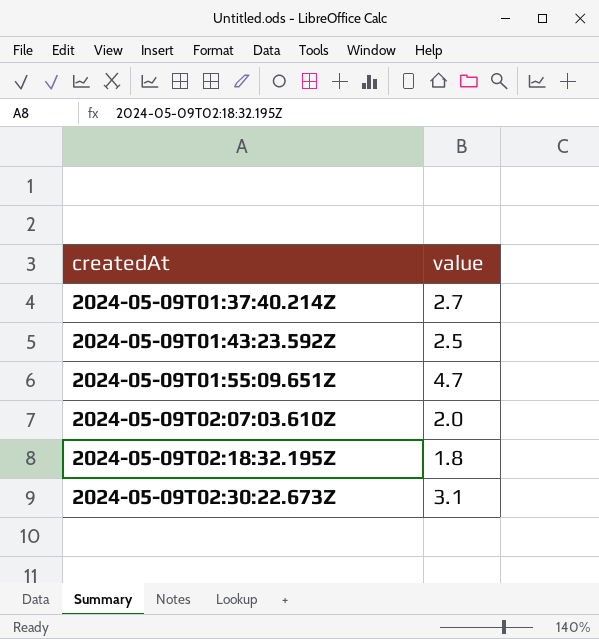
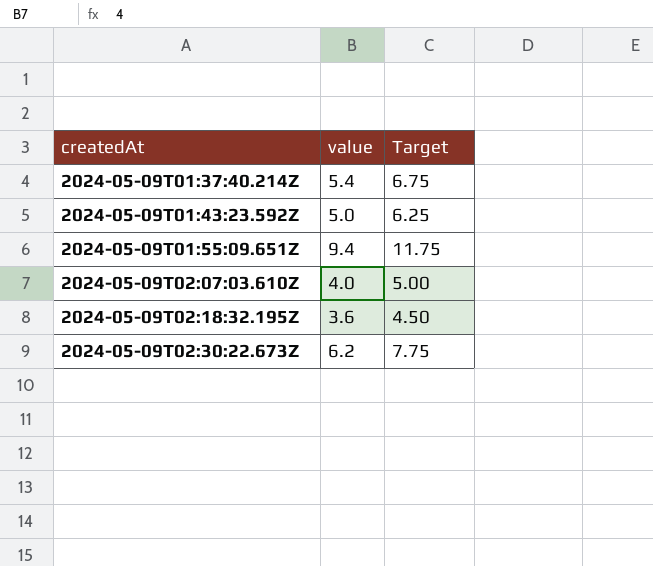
column Target | formula: none -> [value] * 1.25
2024-05-09T01:37:40.214Z | value: 2.7 -> 5.4
2024-05-09T01:43:23.592Z | value: 2.5 -> 5.0
2024-05-09T01:55:09.651Z | value: 4.7 -> 9.4
2024-05-09T02:07:03.610Z | value: 2.0 -> 4.0
2024-05-09T02:18:32.195Z | value: 1.8 -> 3.6
2024-05-09T02:30:22.673Z | value: 3.1 -> 6.2

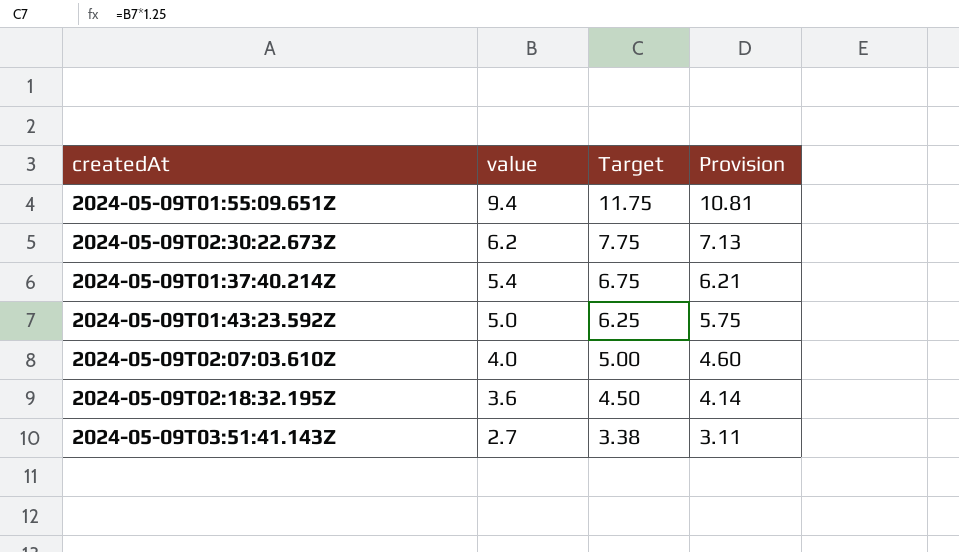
row order: createdAt ascending -> value descending
column Provision | formula: none -> [value] * 1.15
row 2024-05-09T03:51:41.143Z: none -> 2.7 | 3.38 | 3.11

